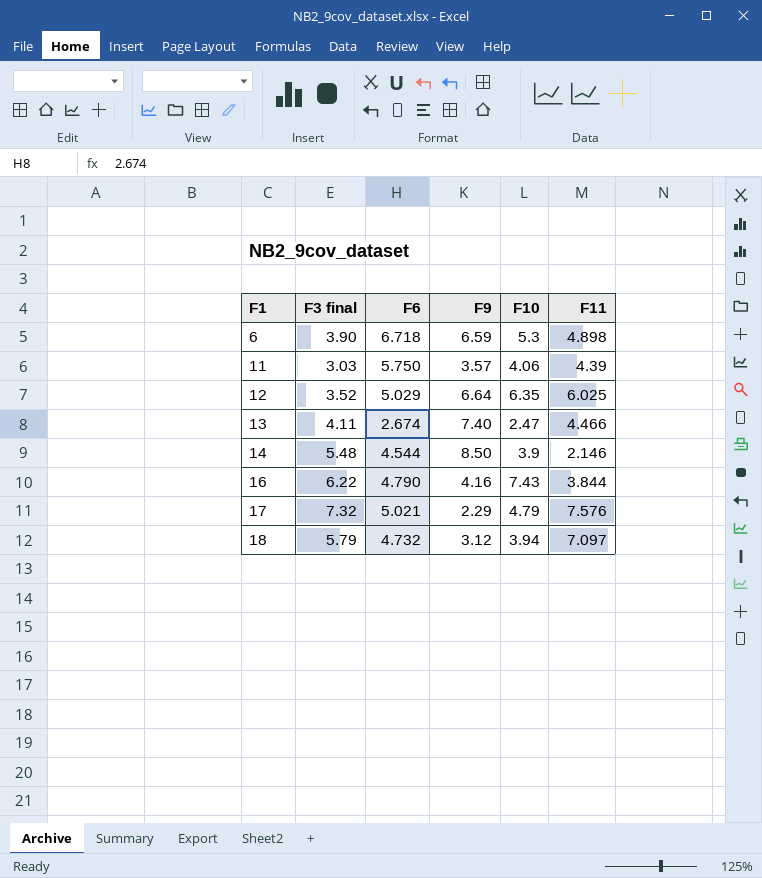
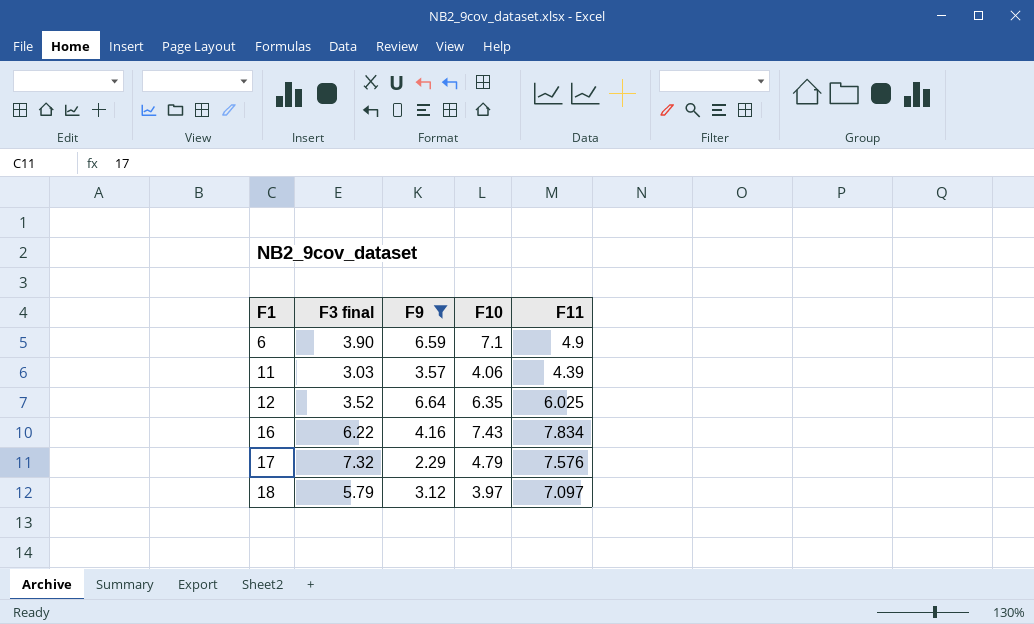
filter: none -> F9 <= 6.64
column F6 | position: 3 -> none
6 | F10: 5.3 -> 7.1
6 | F11: 4.898 -> 4.9
16 | F11: 3.844 -> 7.834
18 | F10: 3.94 -> 3.97

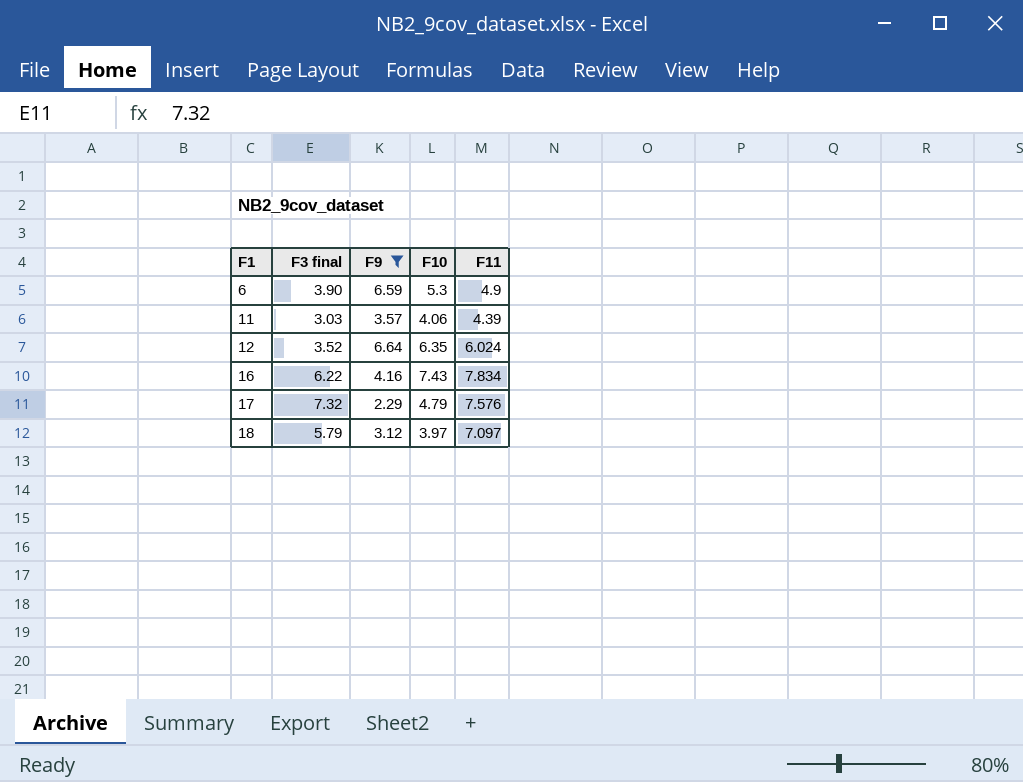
6 | F10: 7.1 -> 5.3
12 | F11: 6.025 -> 6.024

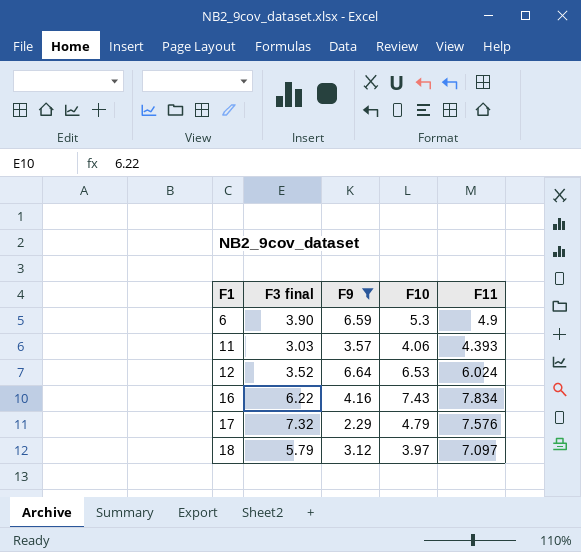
11 | F11: 4.39 -> 4.393
12 | F10: 6.35 -> 6.53

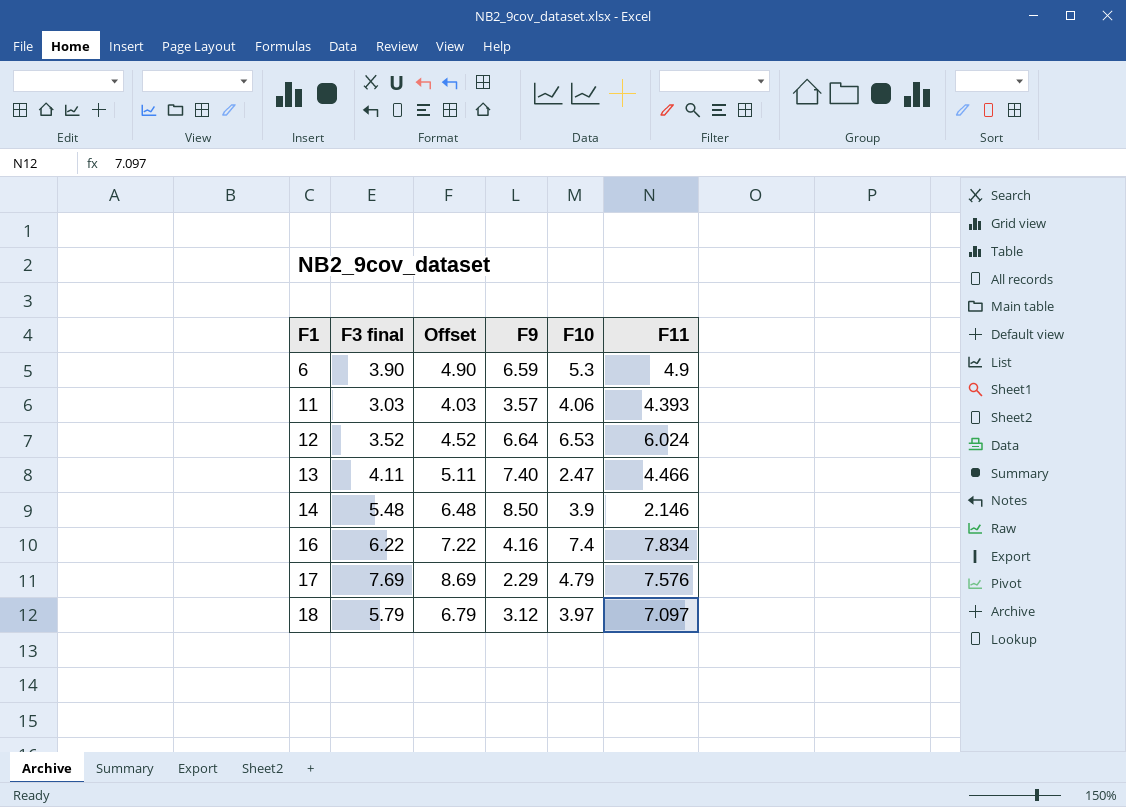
filter: F9 <= 6.64 -> none
column Offset | formula: none -> [F3 final] + 1
16 | F10: 7.43 -> 7.4
17 | F3 final: 7.32 -> 7.69

